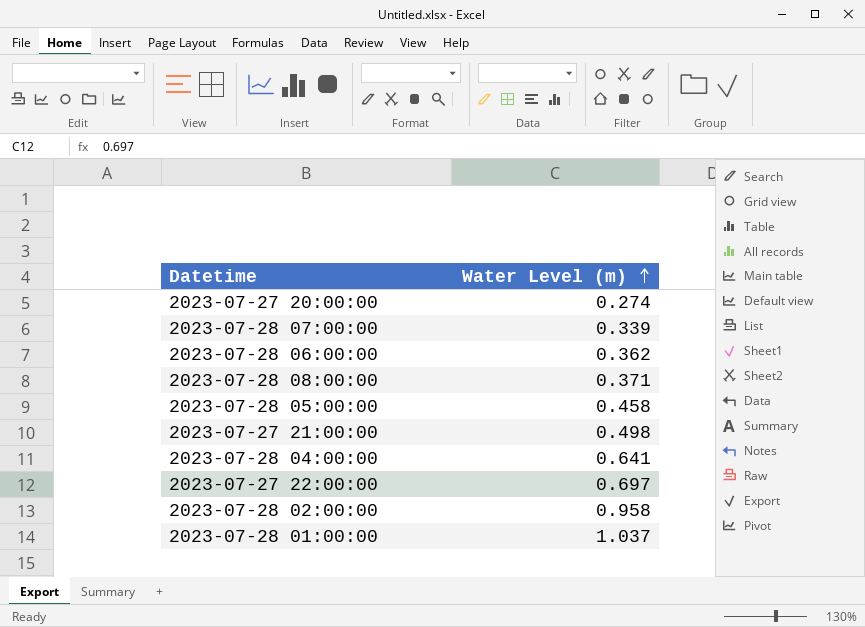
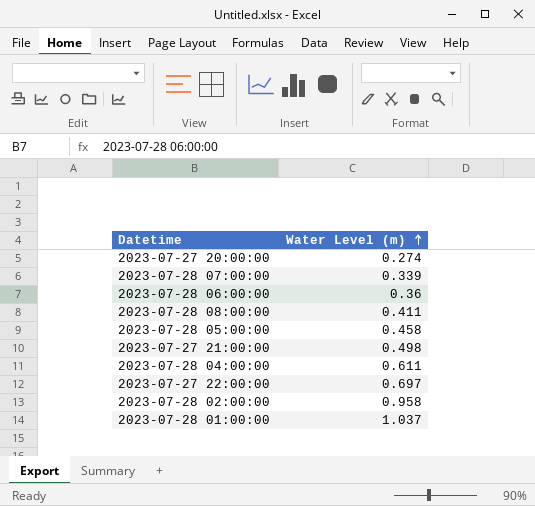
2023-07-28 06:00:00 | Water Level (m): 0.362 -> 0.36
2023-07-28 08:00:00 | Water Level (m): 0.371 -> 0.411
2023-07-28 04:00:00 | Water Level (m): 0.641 -> 0.611

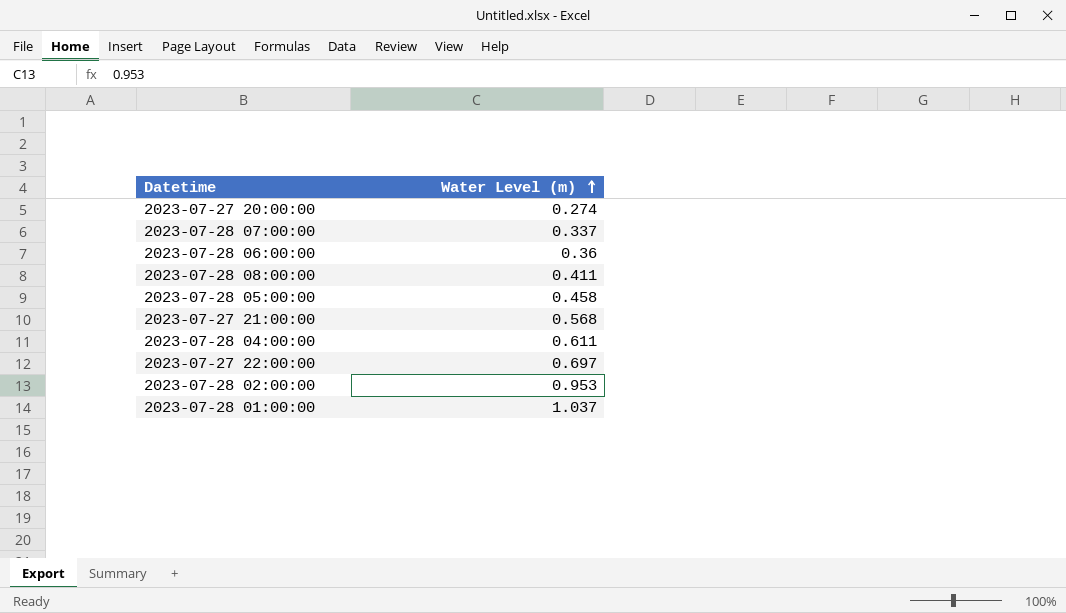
2023-07-28 07:00:00 | Water Level (m): 0.339 -> 0.337
2023-07-27 21:00:00 | Water Level (m): 0.498 -> 0.568
2023-07-28 02:00:00 | Water Level (m): 0.958 -> 0.953

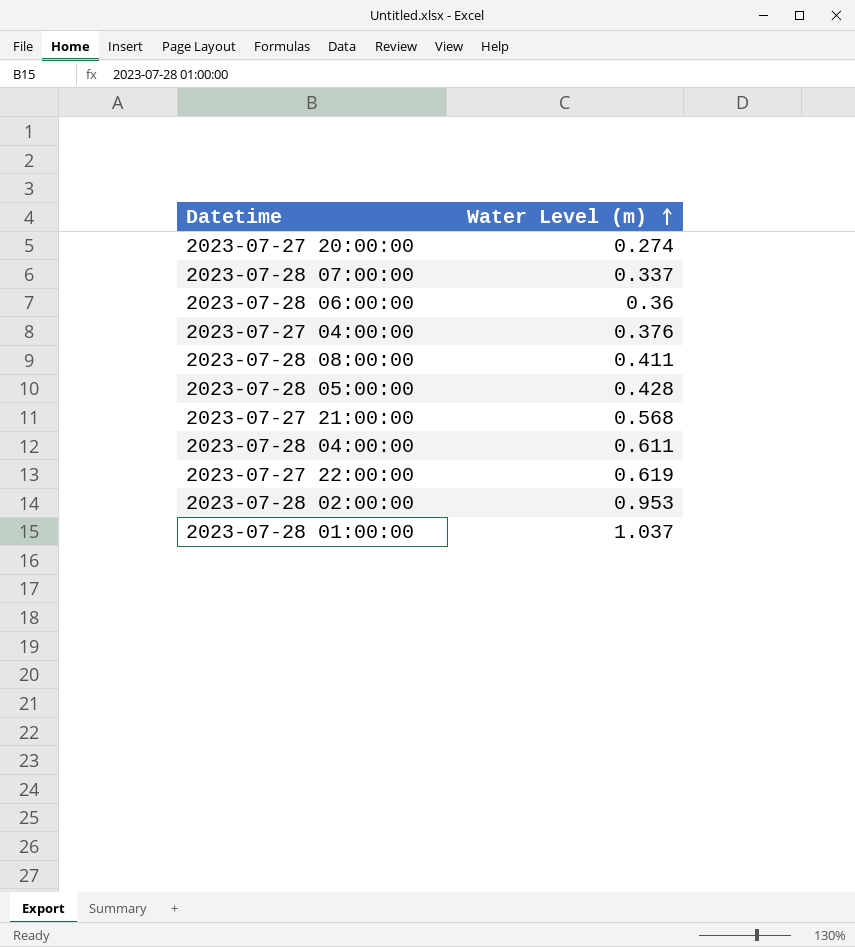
row 2023-07-27 04:00:00: none -> 0.376
2023-07-28 05:00:00 | Water Level (m): 0.458 -> 0.428
2023-07-27 22:00:00 | Water Level (m): 0.697 -> 0.619

